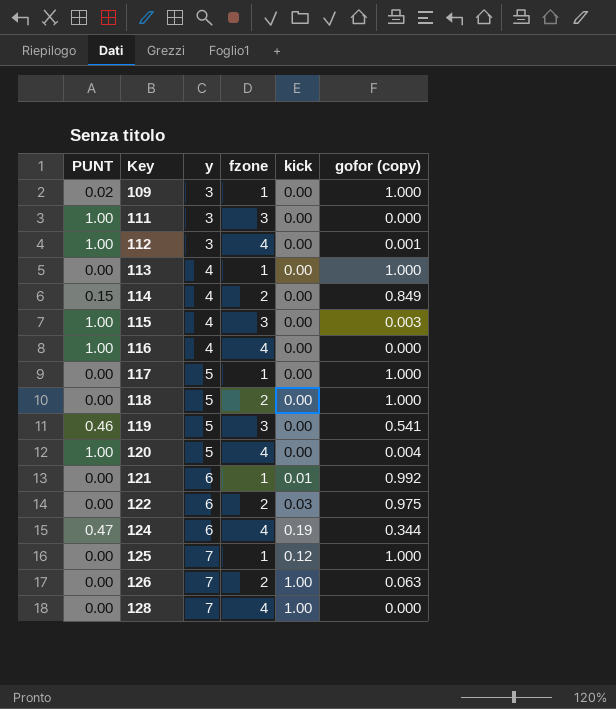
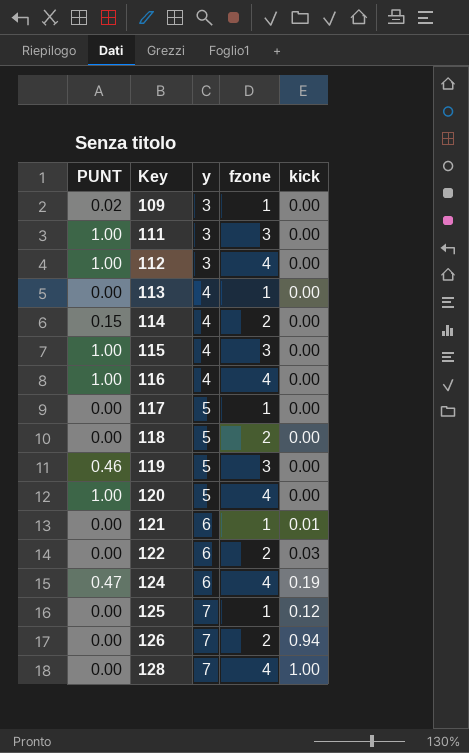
column gofor (copy) | position: 6 -> none
126 | kick: 1.00 -> 0.94

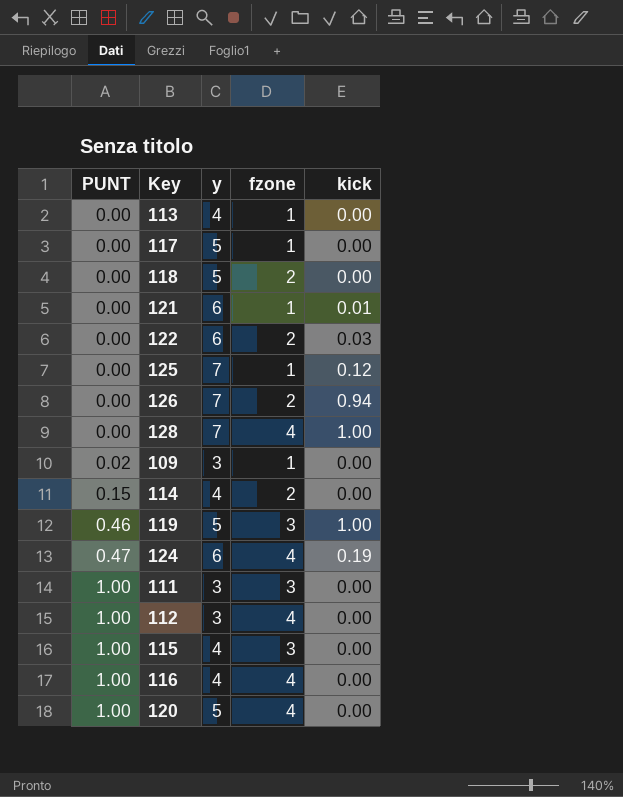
row order: Key ascending -> PUNT ascending
119 | kick: 0.00 -> 1.00

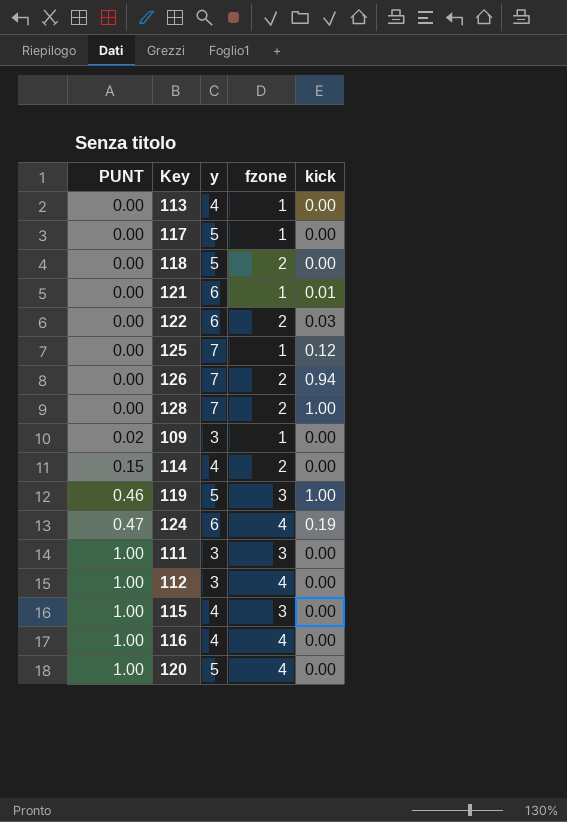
128 | fzone: 4 -> 2

